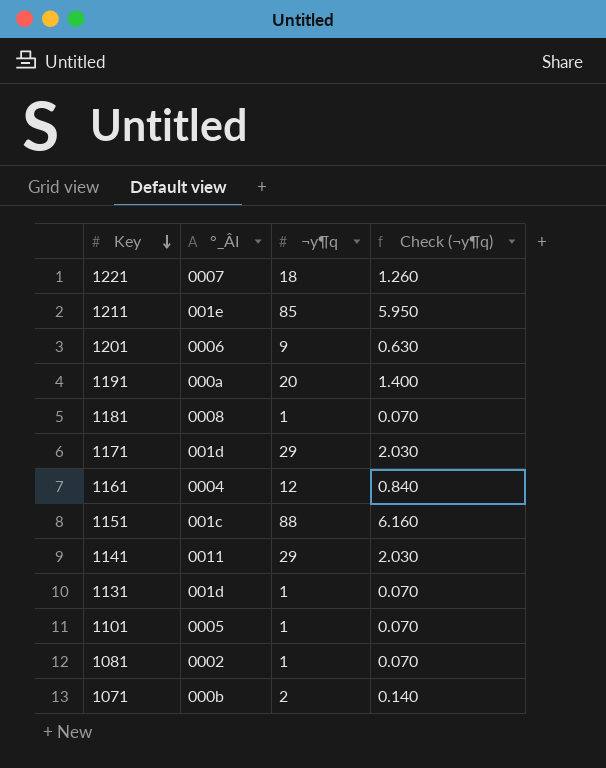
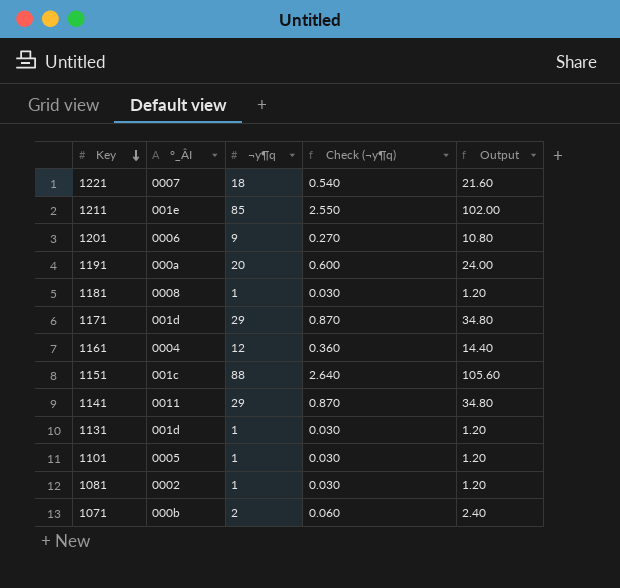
column Check (¬y¶q) | formula: [¬y¶q] * 0.07 -> [¬y¶q] * 0.03
column Output | formula: none -> [¬y¶q] * 1.2

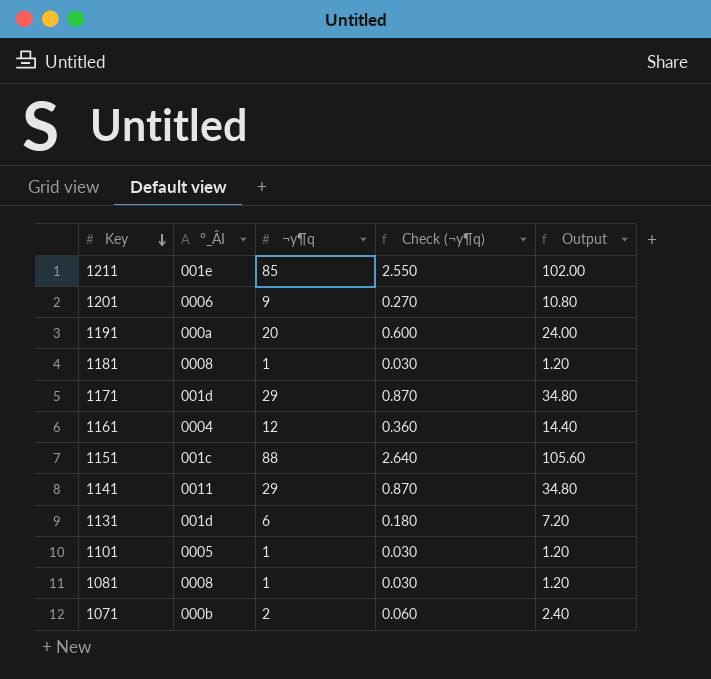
row 1221: 0007 | 18 | 0.540 | 21.60 -> none
1131 | ¬y¶q: 1 -> 6
1131 | Check (¬y¶q): 0.030 -> 0.180
1131 | Output: 1.20 -> 7.20
1081 | °_ÂI: 0002 -> 0008

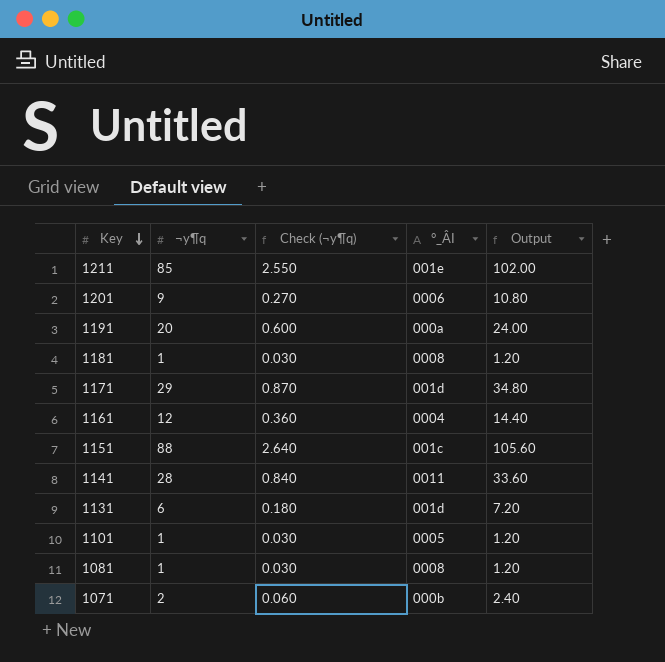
column °_ÂI | position: 2 -> 4
1141 | ¬y¶q: 29 -> 28
1141 | Check (¬y¶q): 0.870 -> 0.840
1141 | Output: 34.80 -> 33.60

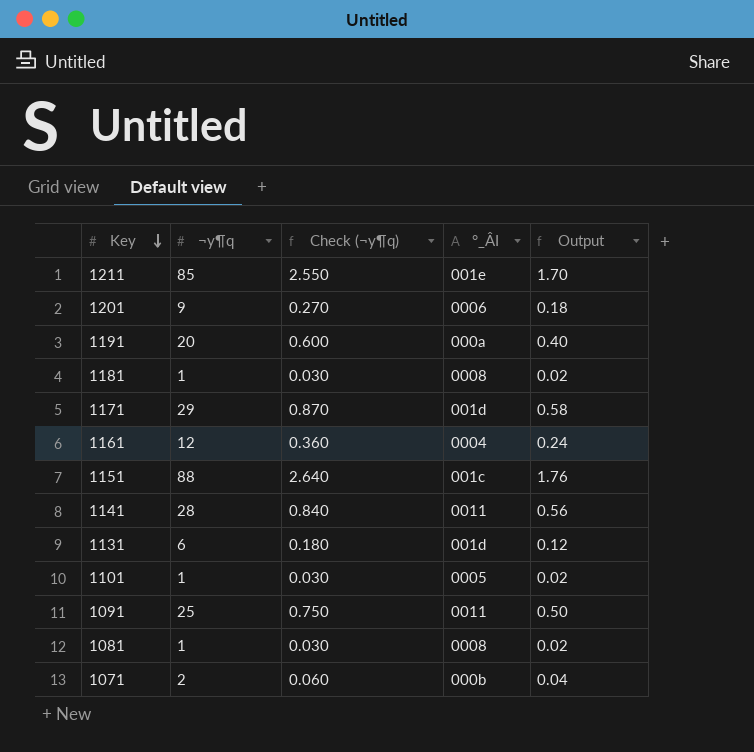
column Output | formula: [¬y¶q] * 1.2 -> [¬y¶q] * 0.02
row 1091: none -> 25 | 0.750 | 0011 | 0.50

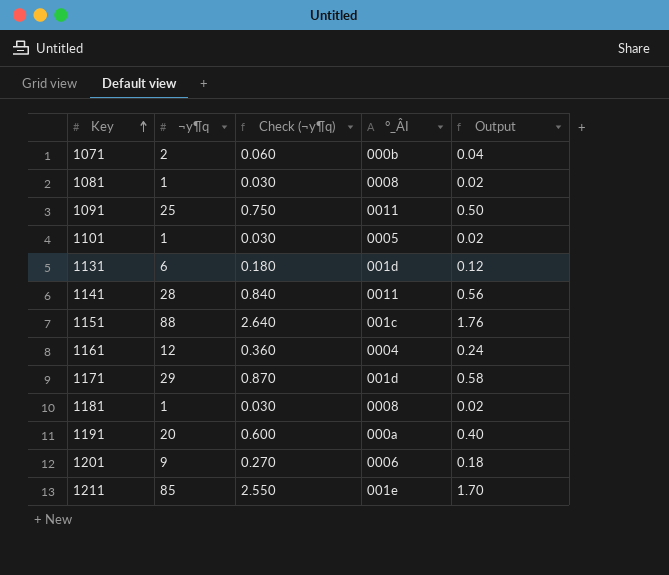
row order: Key descending -> Key ascending

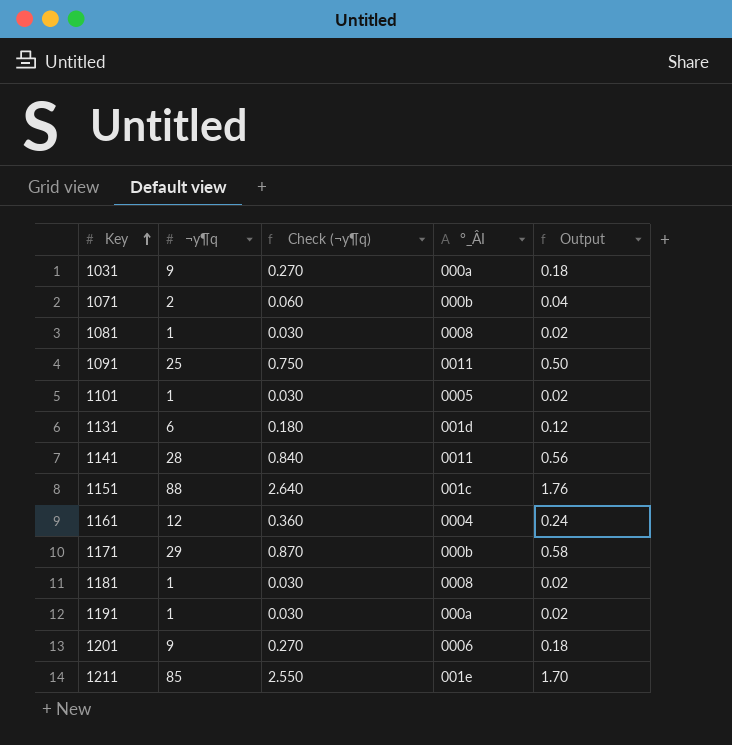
row 1031: none -> 9 | 0.270 | 000a | 0.18
1171 | °_ÂI: 001d -> 000b
1191 | ¬y¶q: 20 -> 1
1191 | Check (¬y¶q): 0.600 -> 0.030
1191 | Output: 0.40 -> 0.02

